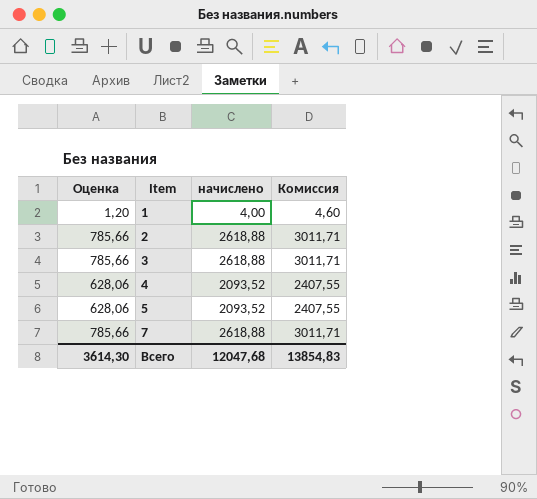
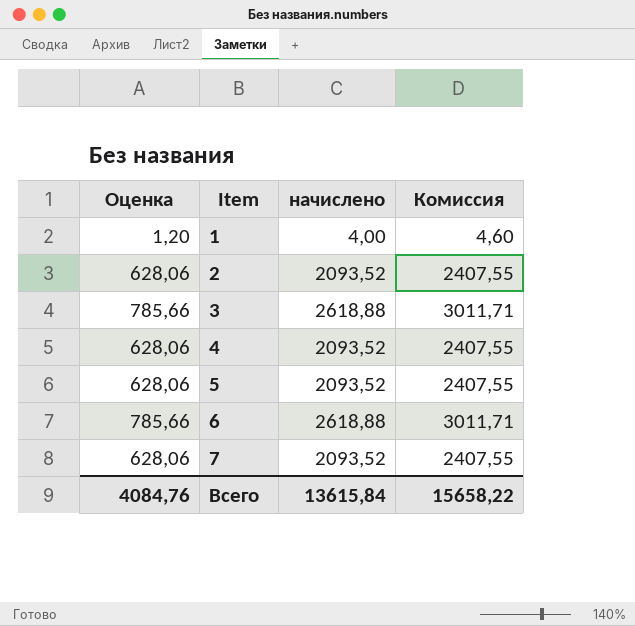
2 | Оценка: 785,66 -> 628,06
2 | начислено: 2618,88 -> 2093,52
2 | Комиссия: 3011,71 -> 2407,55
row 6: none -> 785,66 | 2618,88 | 3011,71
7 | Оценка: 785,66 -> 628,06
7 | начислено: 2618,88 -> 2093,52
7 | Комиссия: 3011,71 -> 2407,55
Всего | Оценка: 3614,30 -> 4084,76
Всего | начислено: 12047,68 -> 13615,84
Всего | Комиссия: 13854,83 -> 15658,22

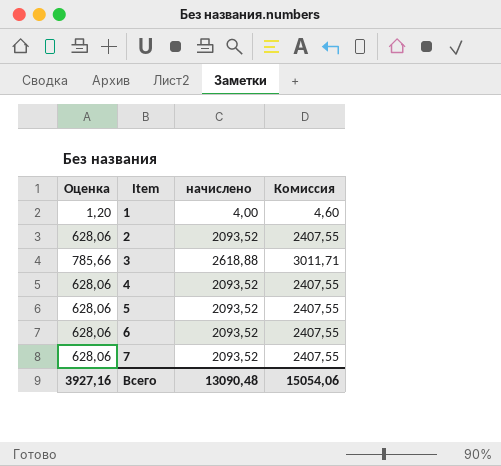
6 | Оценка: 785,66 -> 628,06
6 | начислено: 2618,88 -> 2093,52
6 | Комиссия: 3011,71 -> 2407,55
Всего | Оценка: 4084,76 -> 3927,16
Всего | начислено: 13615,84 -> 13090,48
Всего | Комиссия: 15658,22 -> 15054,06

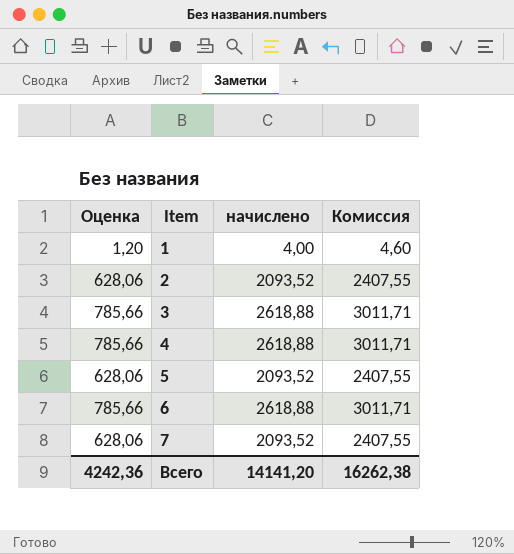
4 | Оценка: 628,06 -> 785,66
4 | начислено: 2093,52 -> 2618,88
4 | Комиссия: 2407,55 -> 3011,71
6 | Оценка: 628,06 -> 785,66
6 | начислено: 2093,52 -> 2618,88
6 | Комиссия: 2407,55 -> 3011,71
Всего | Оценка: 3927,16 -> 4242,36
Всего | начислено: 13090,48 -> 14141,20
Всего | Комиссия: 15054,06 -> 16262,38

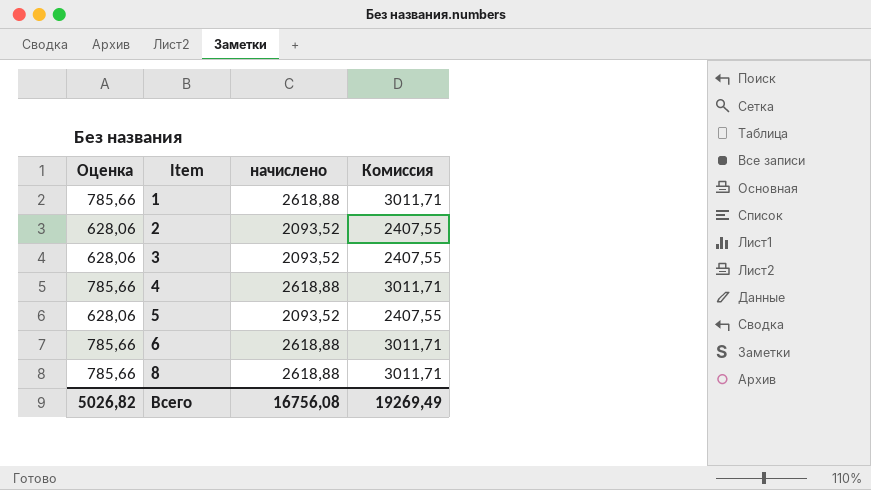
row 7: 628,06 | 2093,52 | 2407,55 -> none
1 | Оценка: 1,20 -> 785,66
1 | начислено: 4,00 -> 2618,88
1 | Комиссия: 4,60 -> 3011,71
3 | Оценка: 785,66 -> 628,06
3 | начислено: 2618,88 -> 2093,52
3 | Комиссия: 3011,71 -> 2407,55
row 8: none -> 785,66 | 2618,88 | 3011,71
Всего | Оценка: 4242,36 -> 5026,82
Всего | начислено: 14141,20 -> 16756,08
Всего | Комиссия: 16262,38 -> 19269,49

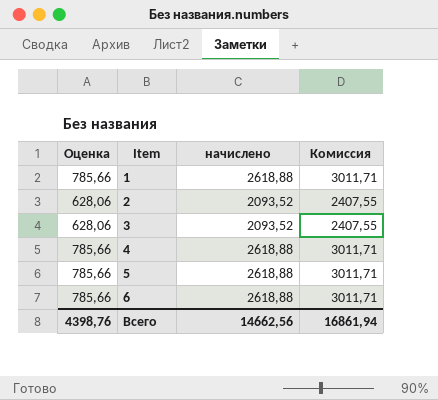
row 8: 785,66 | 2618,88 | 3011,71 -> none
5 | Оценка: 628,06 -> 785,66
5 | начислено: 2093,52 -> 2618,88
5 | Комиссия: 2407,55 -> 3011,71
Всего | Оценка: 5026,82 -> 4398,76
Всего | начислено: 16756,08 -> 14662,56
Всего | Комиссия: 19269,49 -> 16861,94

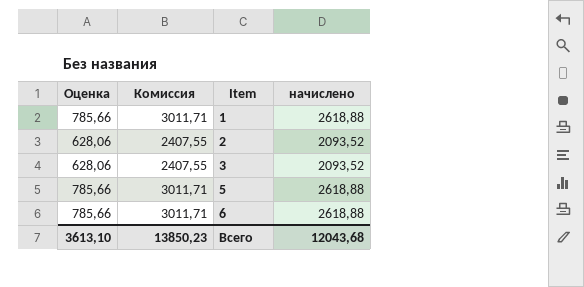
column Комиссия | position: 4 -> 2
row 4: 785,66 | 2618,88 | 3011,71 -> none
Всего | Оценка: 4398,76 -> 3613,10
Всего | Комиссия: 16861,94 -> 13850,23
Всего | начислено: 14662,56 -> 12043,68

